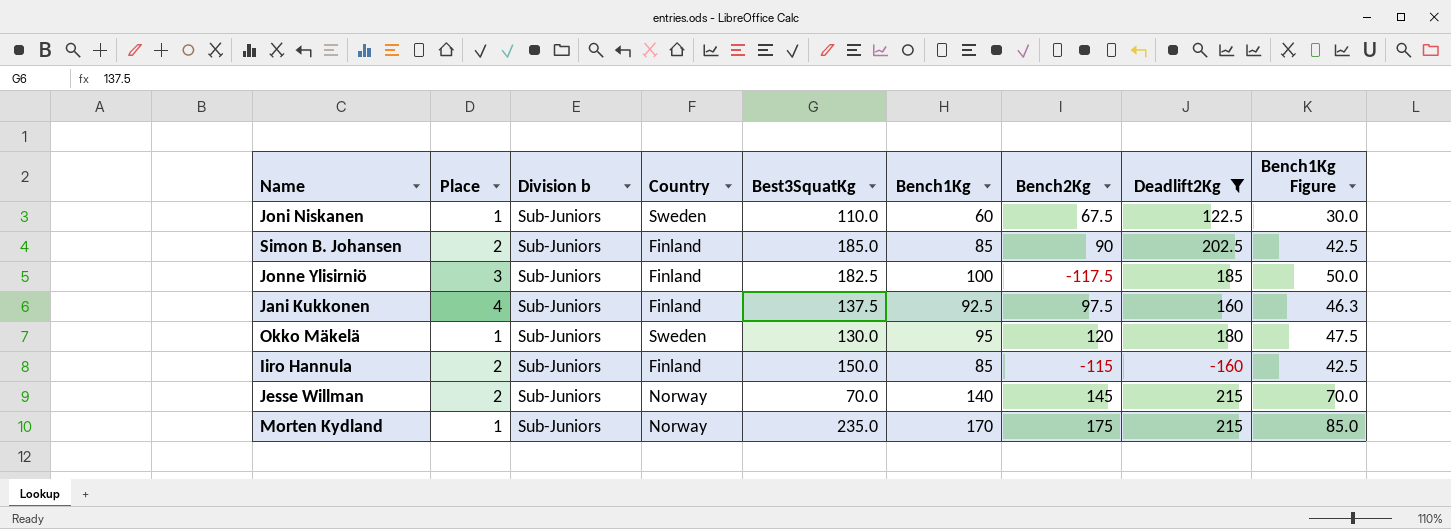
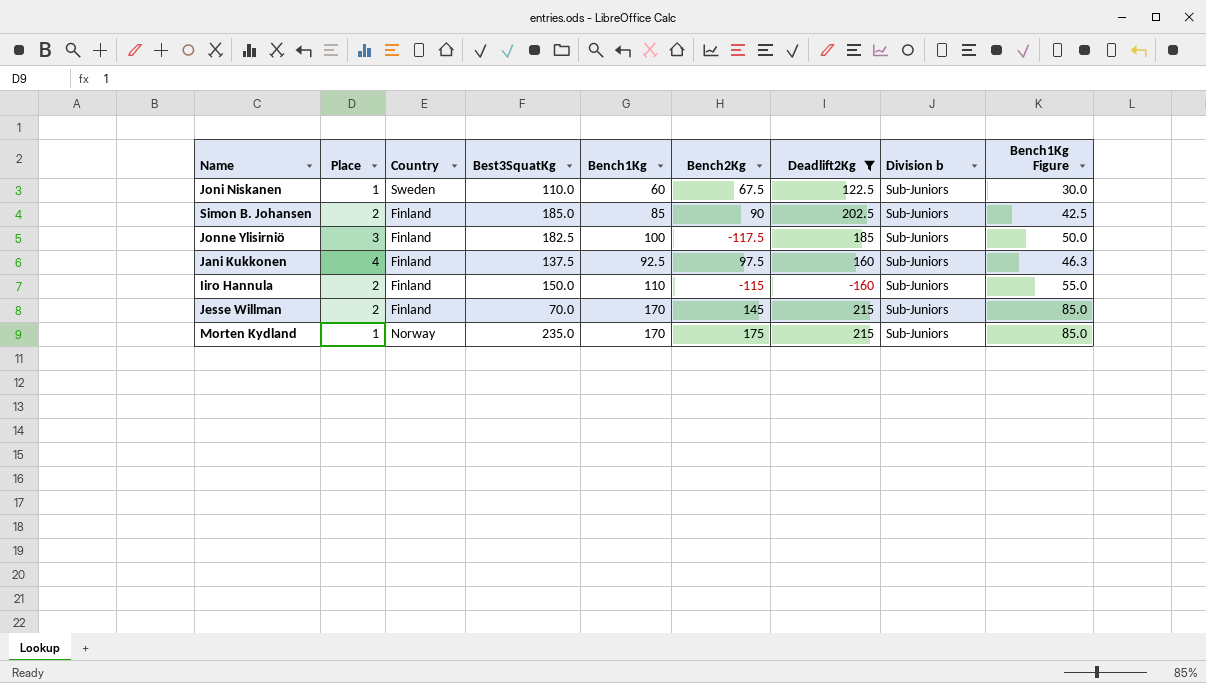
column Division b | position: 3 -> 8
row Okko Mäkelä: 1 | Sub-Juniors | Sweden | 130.0 | 95 | 120 | 180 | 47.5 -> none
Iiro Hannula | Bench1Kg: 85 -> 110
Iiro Hannula | Bench1Kg Figure: 42.5 -> 55.0
Jesse Willman | Country: Norway -> Finland
Jesse Willman | Bench1Kg: 140 -> 170
Jesse Willman | Bench1Kg Figure: 70.0 -> 85.0

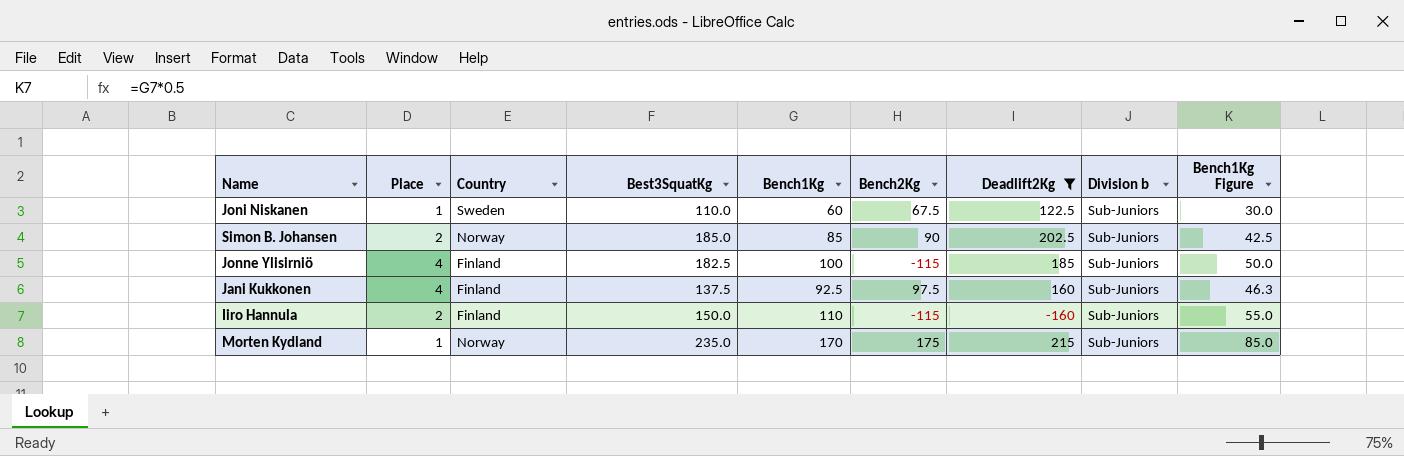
row Jesse Willman: 2 | Finland | 70.0 | 170 | 145 | 215 | Sub-Juniors | 85.0 -> none
Simon B. Johansen | Country: Finland -> Norway
Jonne Ylisirniö | Place: 3 -> 4
Jonne Ylisirniö | Bench2Kg: -117.5 -> -115

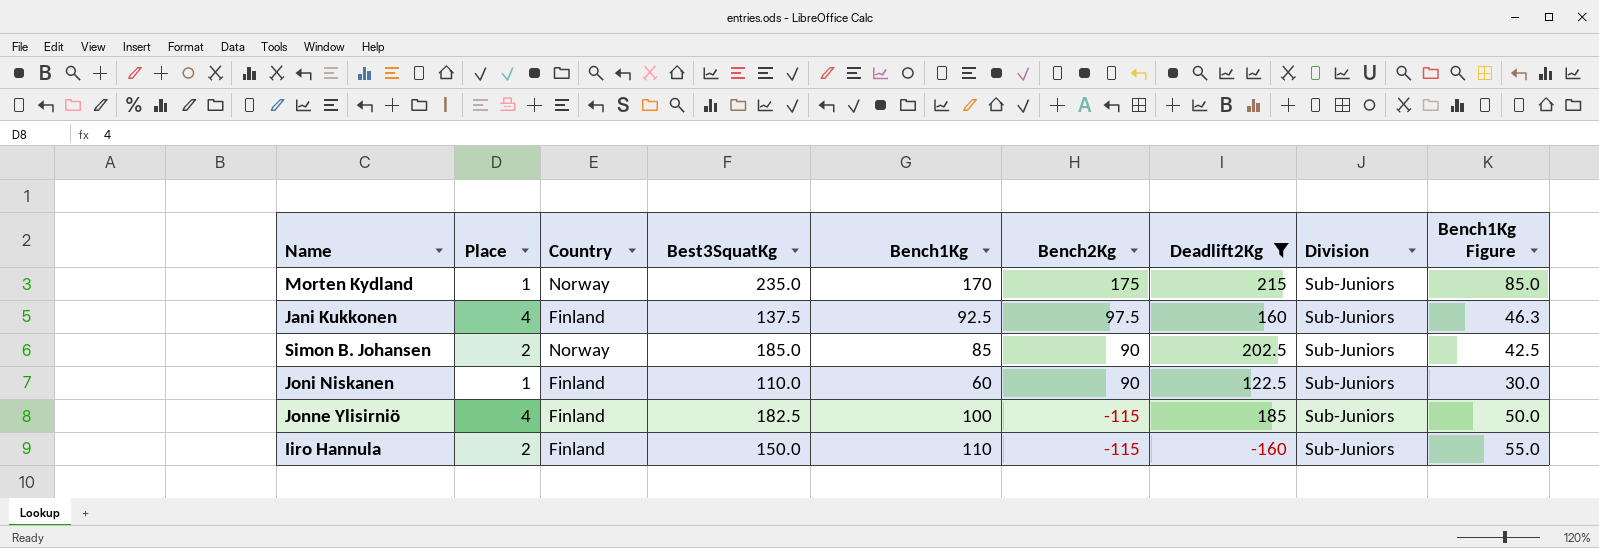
row order: none -> Bench2Kg descending
column name: Division b -> Division
Joni Niskanen | Country: Sweden -> Finland
Joni Niskanen | Bench2Kg: 67.5 -> 90

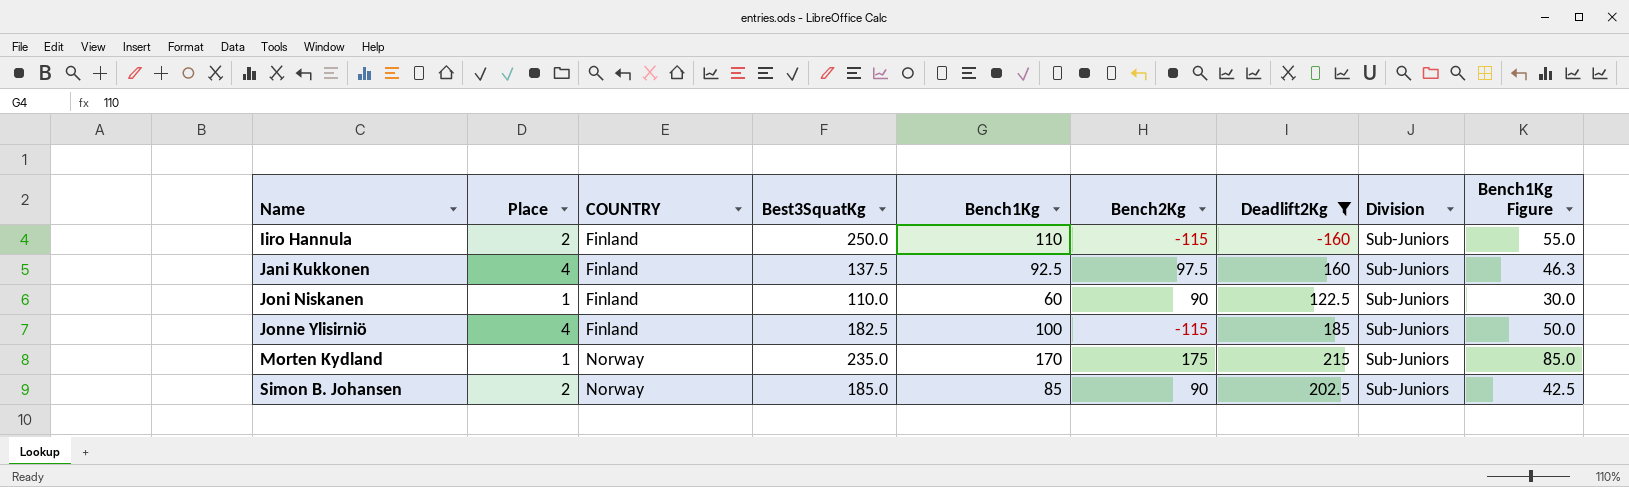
row order: Bench2Kg descending -> Name ascending
column name: Country -> COUNTRY
Iiro Hannula | Best3SquatKg: 150.0 -> 250.0

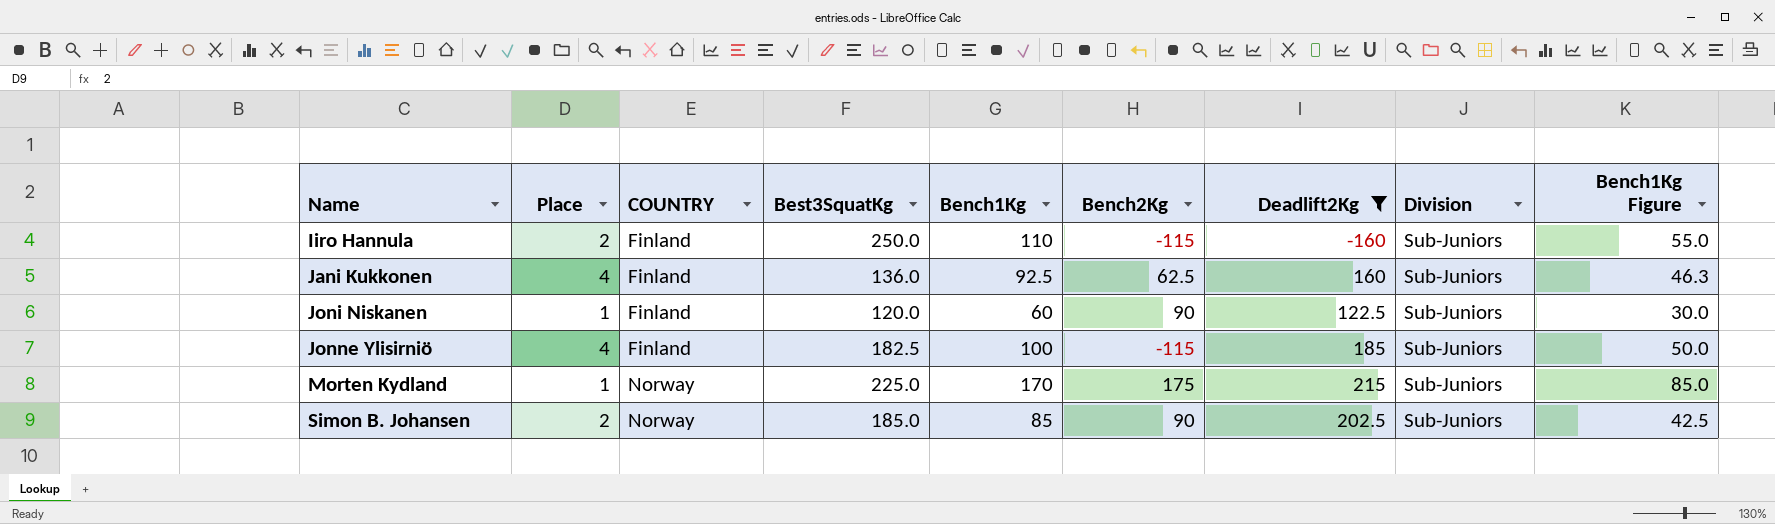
Jani Kukkonen | Best3SquatKg: 137.5 -> 136.0
Jani Kukkonen | Bench2Kg: 97.5 -> 62.5
Joni Niskanen | Best3SquatKg: 110.0 -> 120.0
Morten Kydland | Best3SquatKg: 235.0 -> 225.0

